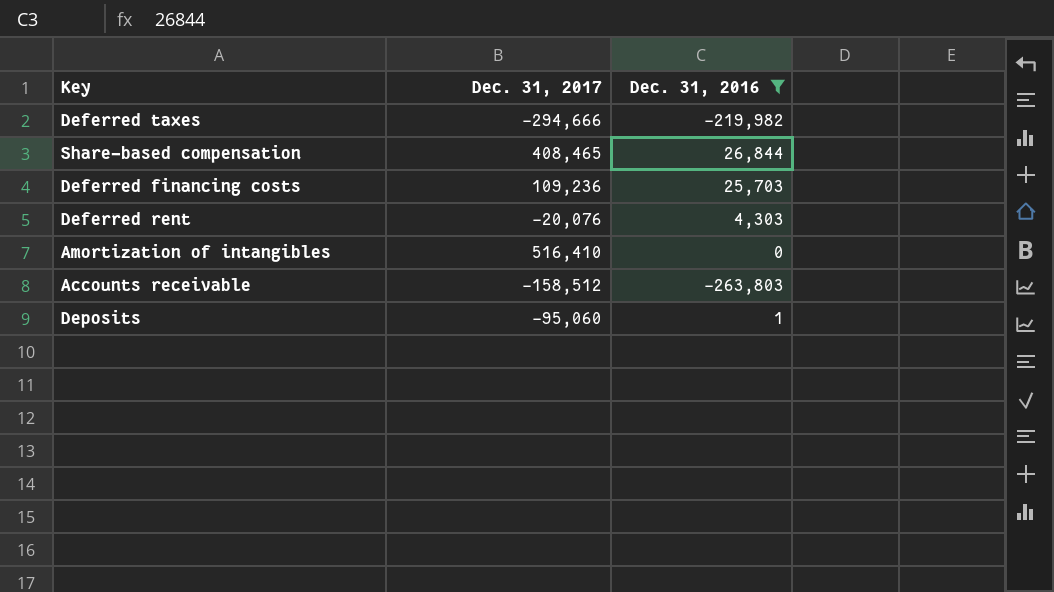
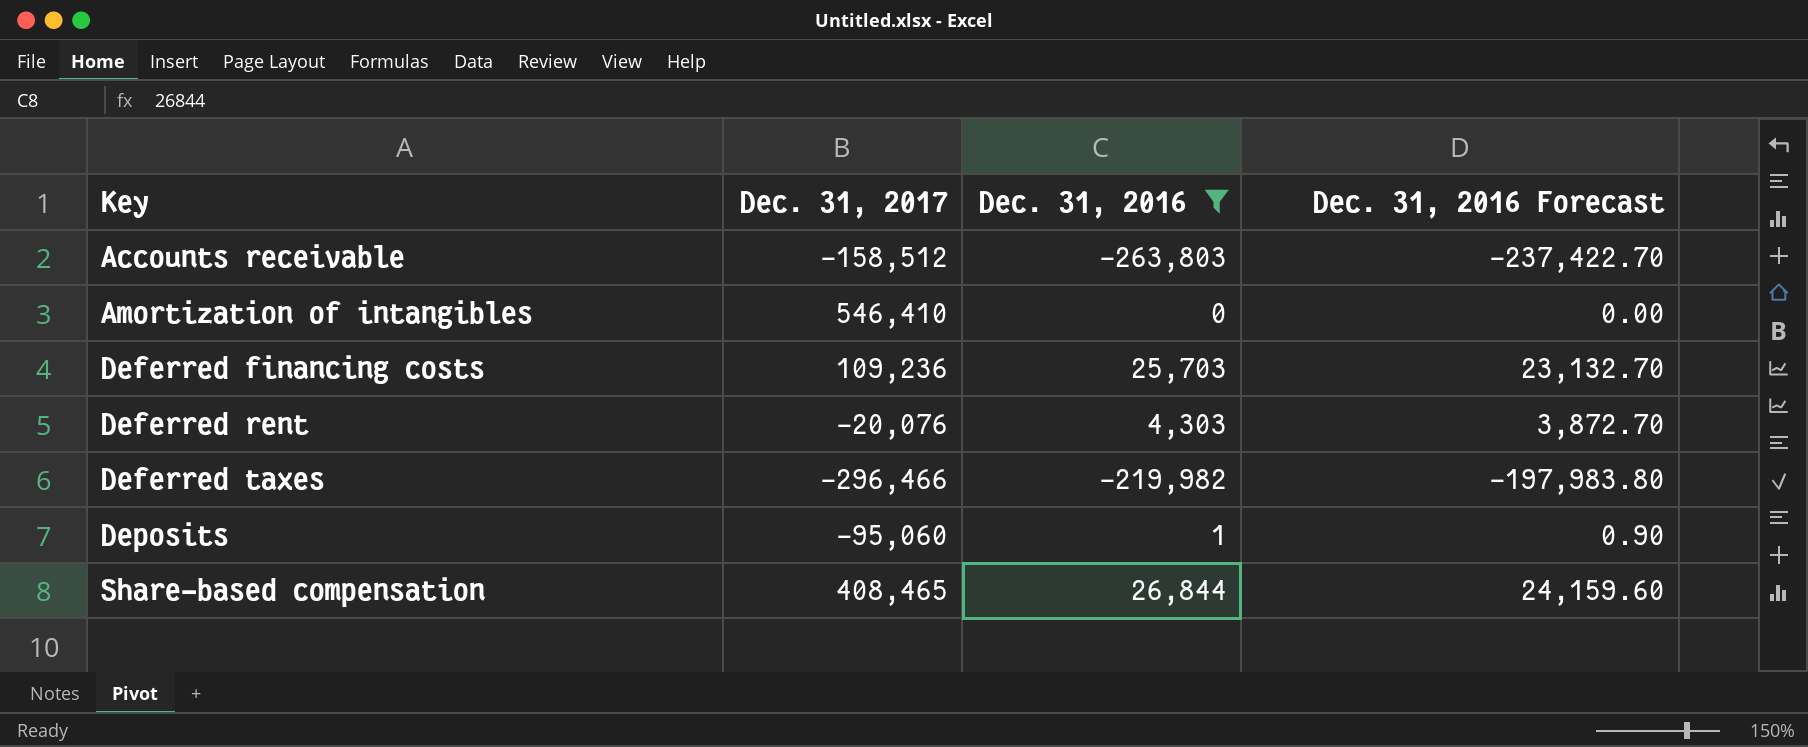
row order: none -> Key ascending
column Dec. 31, 2016 Forecast | formula: none -> [Dec. 31, 2016] * 0.9
Amortization of intangibles | Dec. 31, 2017: 516,410 -> 546,410
Deferred taxes | Dec. 31, 2017: -294,666 -> -296,466

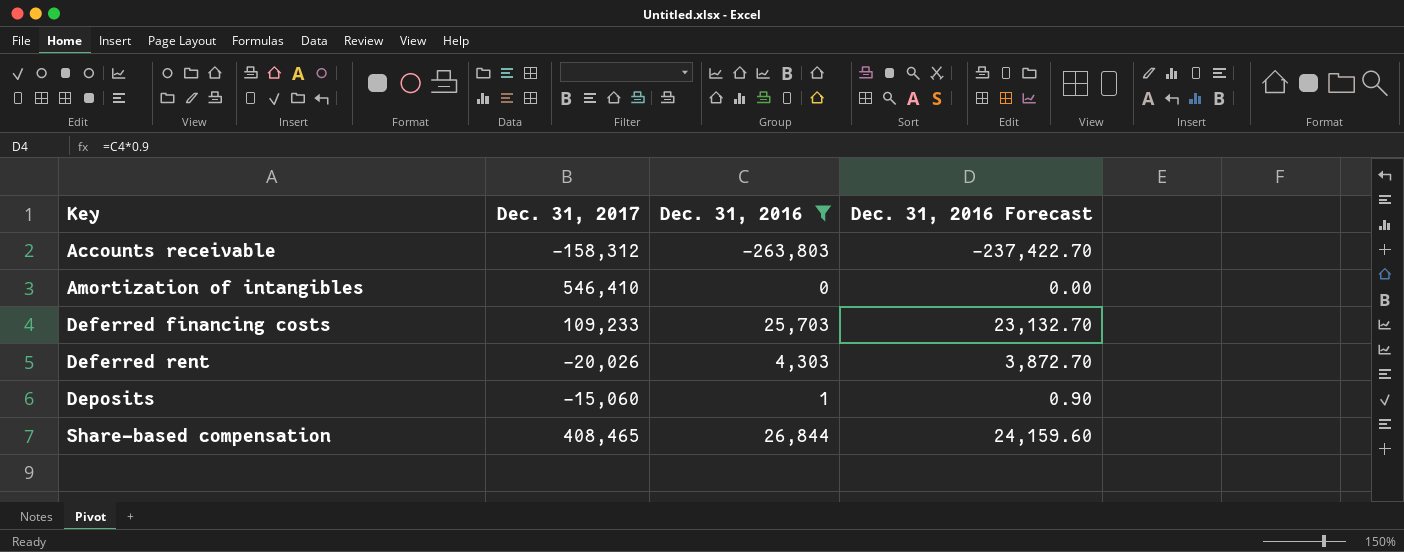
row Deferred taxes: -296,466 | -219,982 | -197,983.80 -> none
Accounts receivable | Dec. 31, 2017: -158,512 -> -158,312
Deferred financing costs | Dec. 31, 2017: 109,236 -> 109,233
Deferred rent | Dec. 31, 2017: -20,076 -> -20,026
Deposits | Dec. 31, 2017: -95,060 -> -15,060

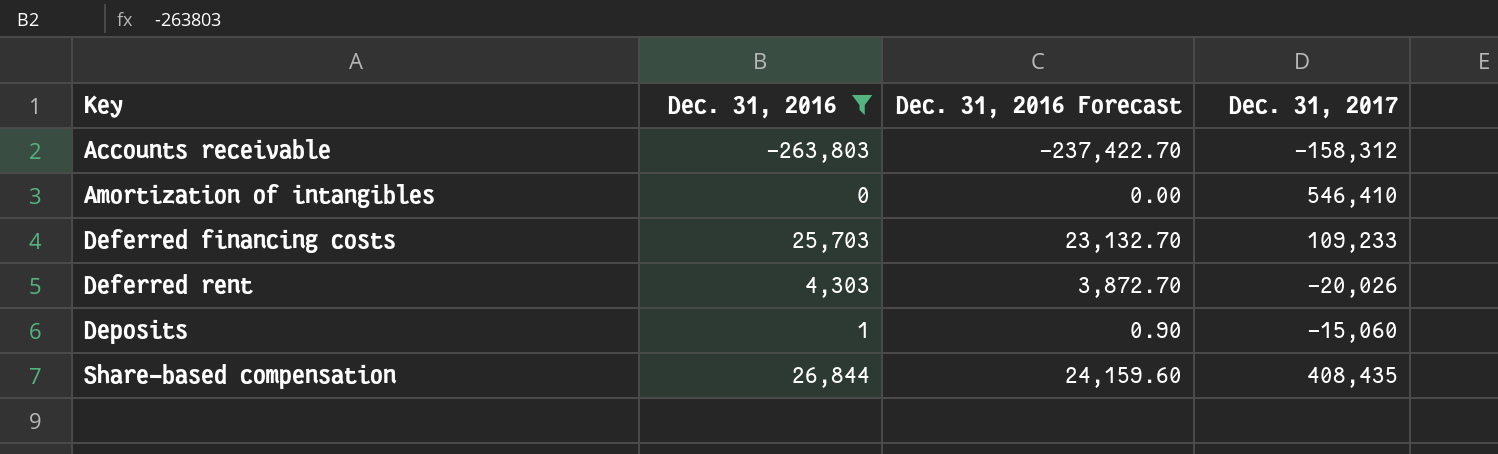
column Dec. 31, 2017 | position: 2 -> 4
Share-based compensation | Dec. 31, 2017: 408,465 -> 408,435

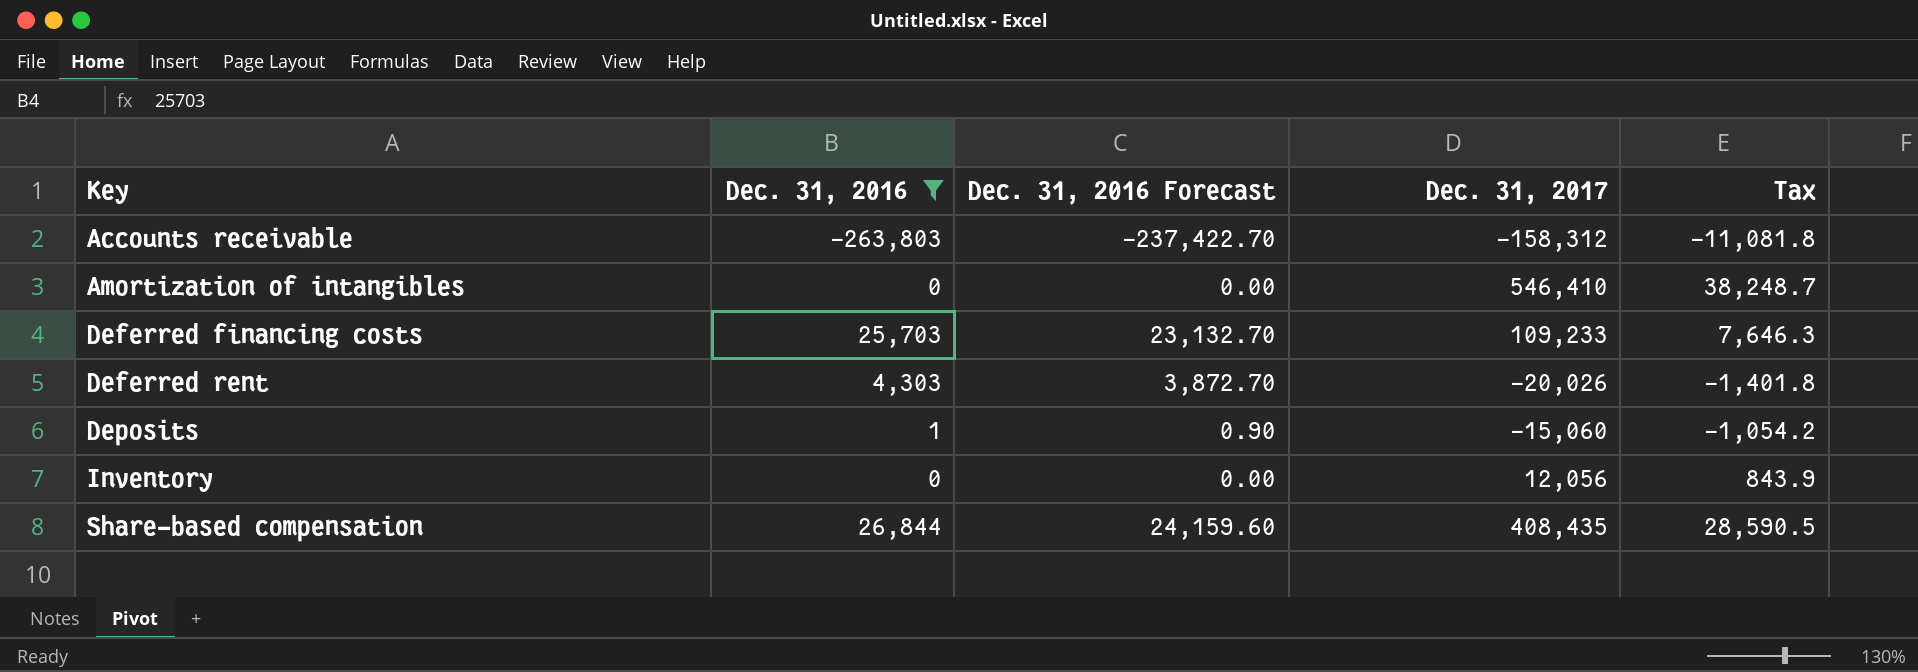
column Tax | formula: none -> [Dec. 31, 2017] * 0.07
row Inventory: none -> 0 | 0.00 | 12,056 | 843.9

